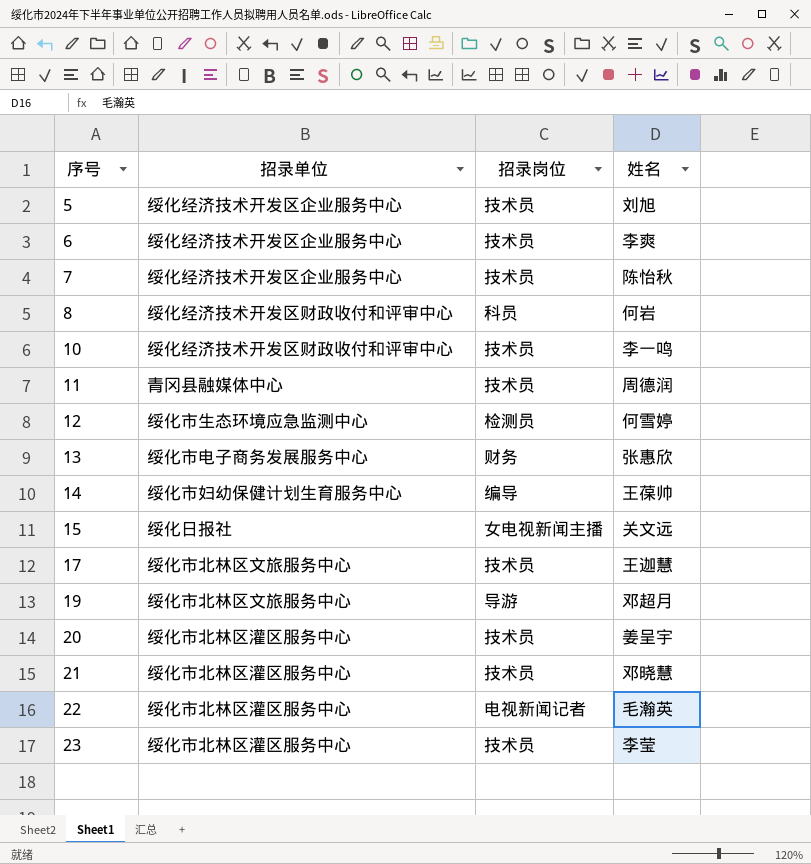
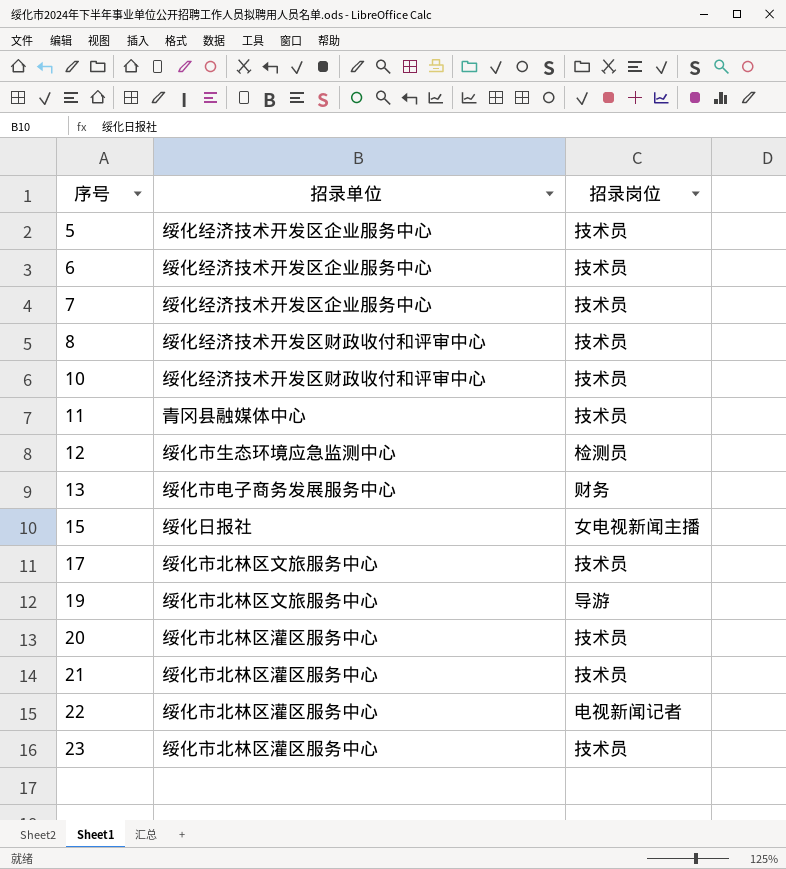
column 姓名 | position: 4 -> none
row 14: 绥化市妇幼保健计划生育服务中心 | 编导 | 王葆帅 -> none
8 | 招录岗位: 科员 -> 技术员

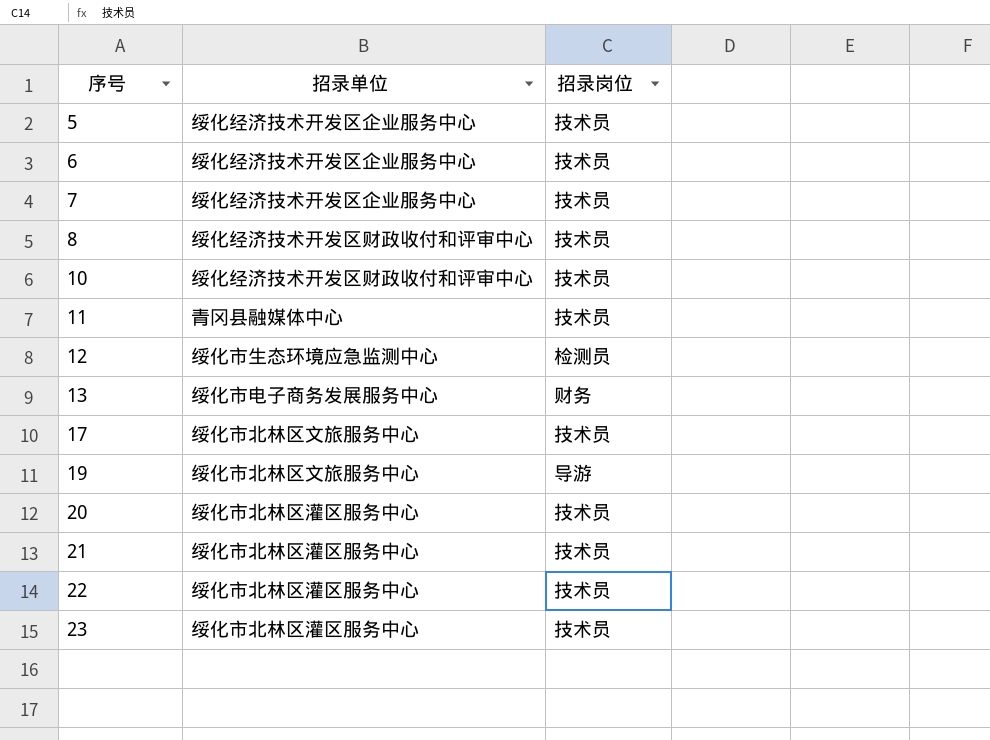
row 15: 绥化日报社 | 女电视新闻主播 -> none
22 | 招录岗位: 电视新闻记者 -> 技术员

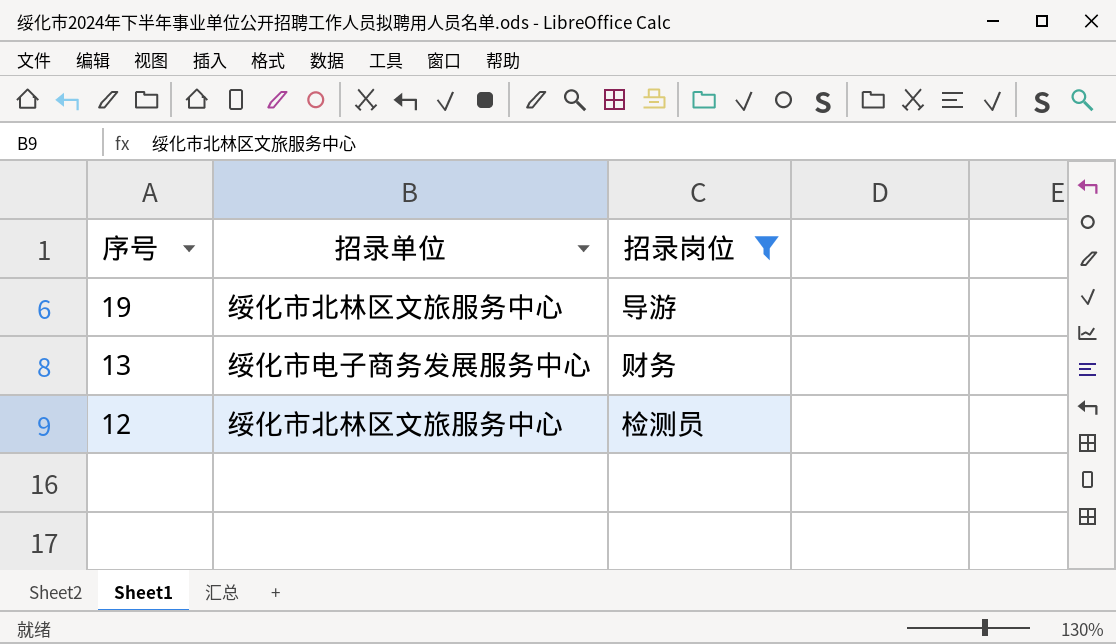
filter: none -> 招录岗位 != 技术员
row order: 序号 ascending -> 序号 descending
12 | 招录单位: 绥化市生态环境应急监测中心 -> 绥化市北林区文旅服务中心

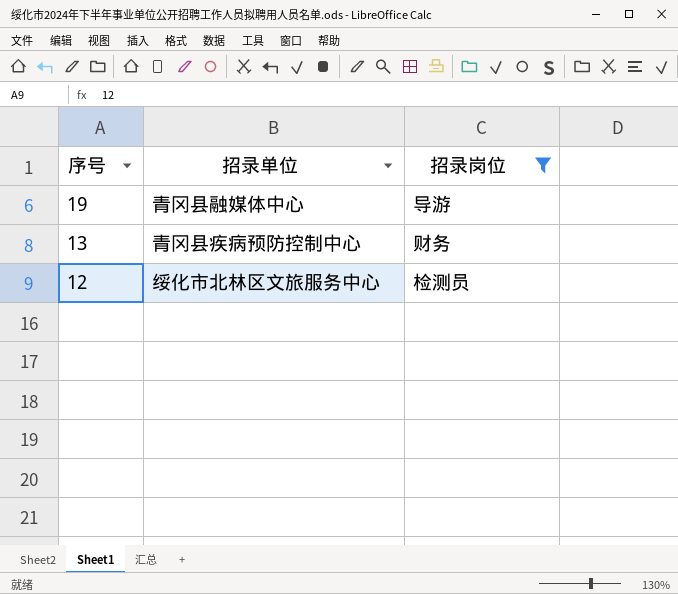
19 | 招录单位: 绥化市北林区文旅服务中心 -> 青冈县融媒体中心
13 | 招录单位: 绥化市电子商务发展服务中心 -> 青冈县疾病预防控制中心

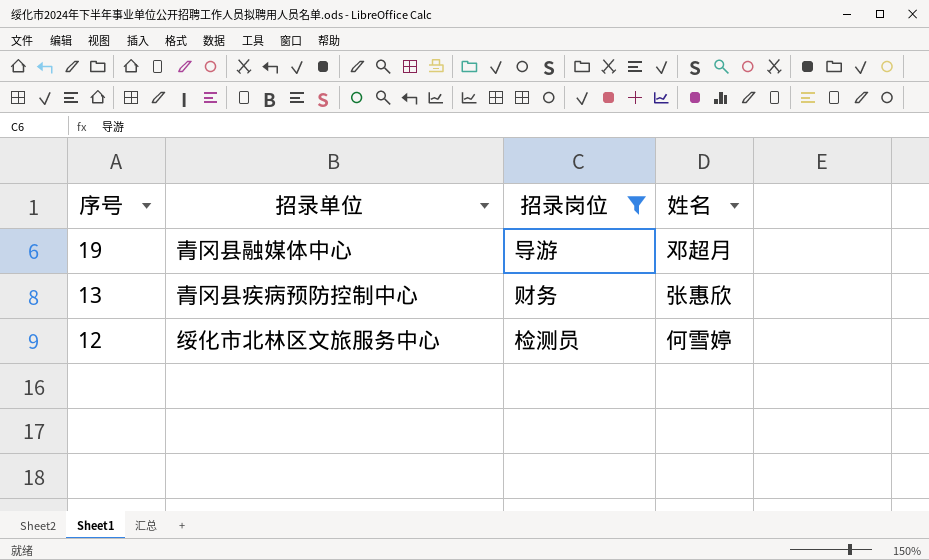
column 姓名 | position: none -> 4

